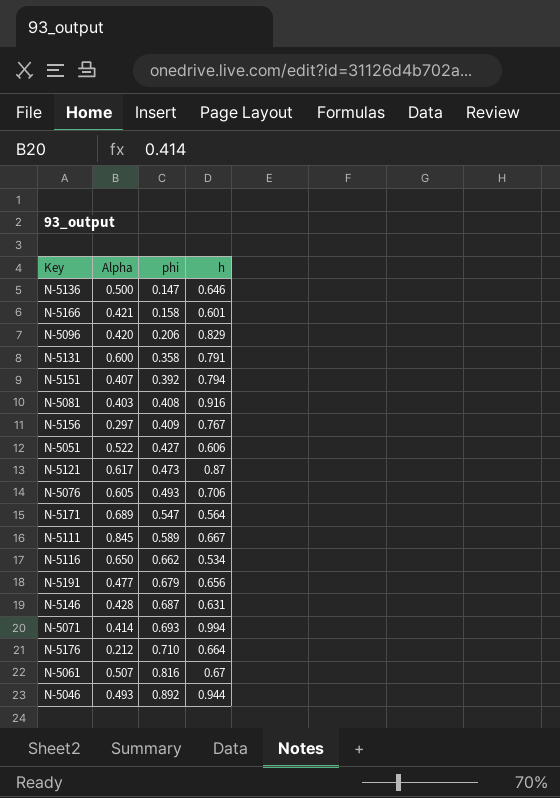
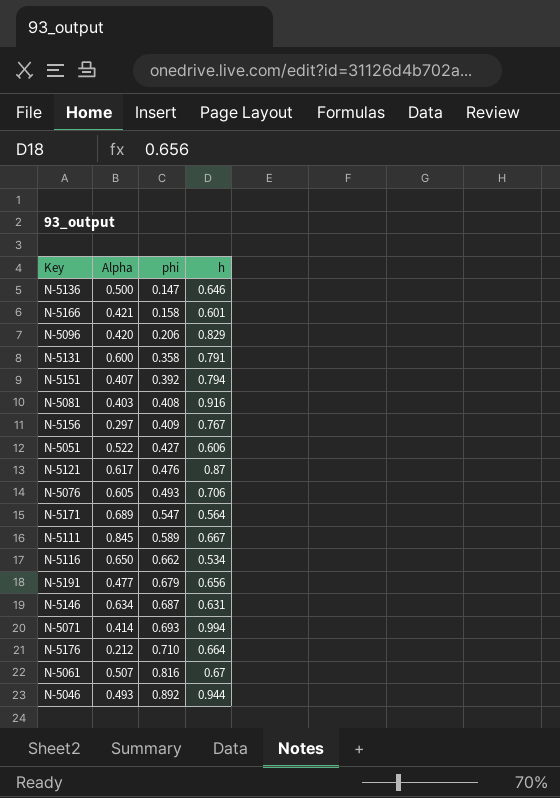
N-5121 | phi: 0.473 -> 0.476
N-5146 | Alpha: 0.428 -> 0.634

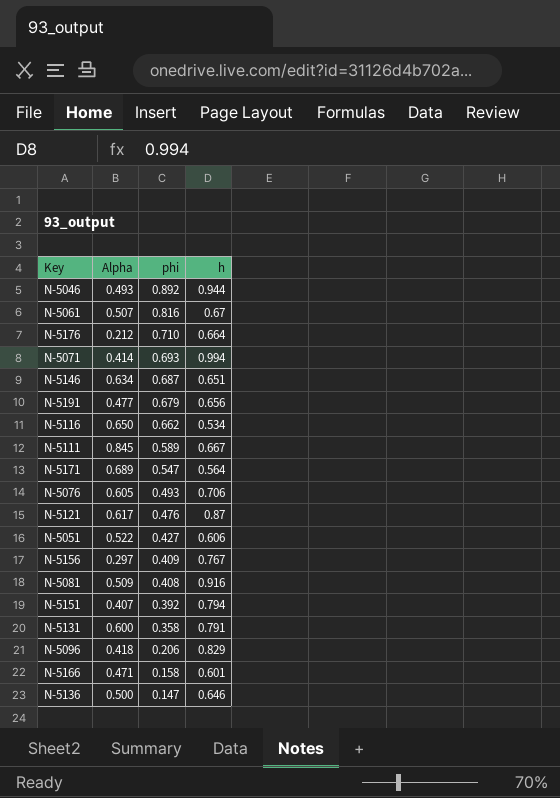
row order: phi ascending -> phi descending
N-5146 | h: 0.631 -> 0.651
N-5081 | Alpha: 0.403 -> 0.509
N-5096 | Alpha: 0.420 -> 0.418
N-5166 | Alpha: 0.421 -> 0.471

